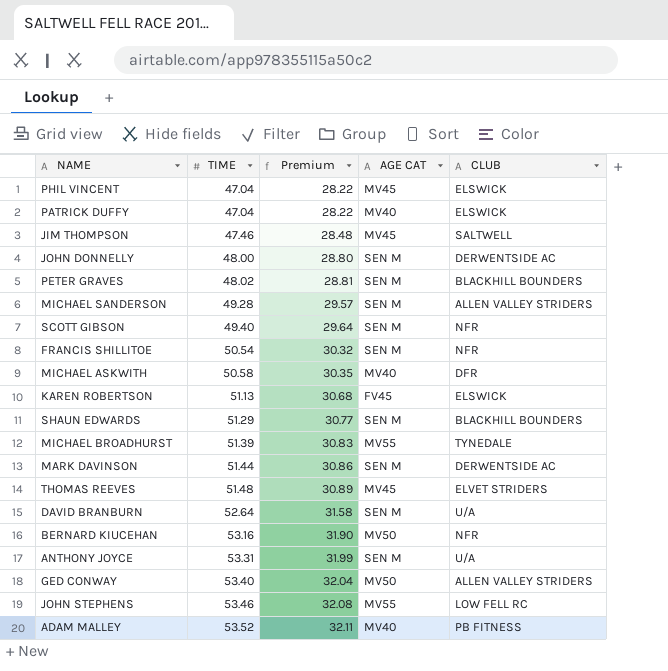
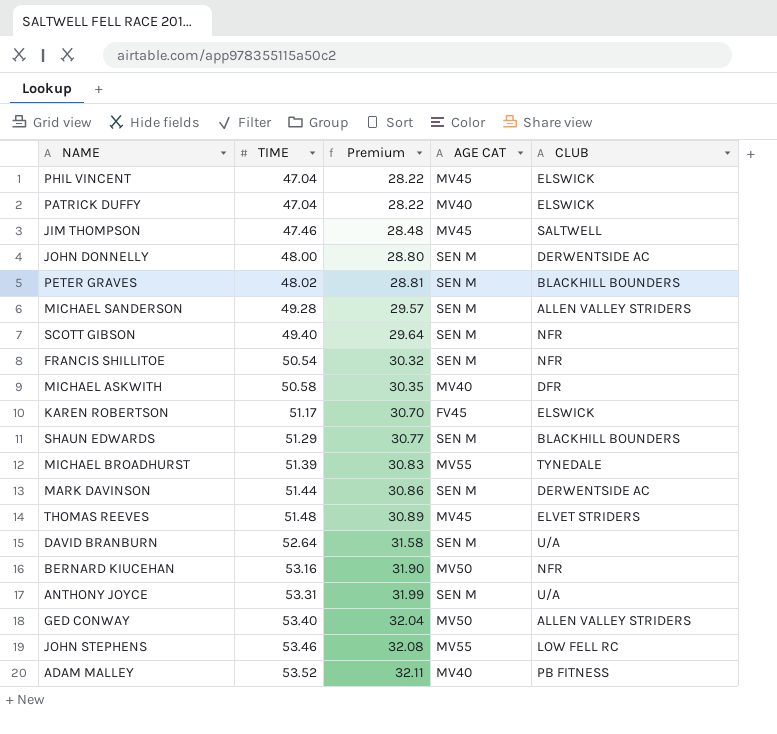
KAREN ROBERTSON | TIME: 51.13 -> 51.17
KAREN ROBERTSON | Premium: 30.68 -> 30.70

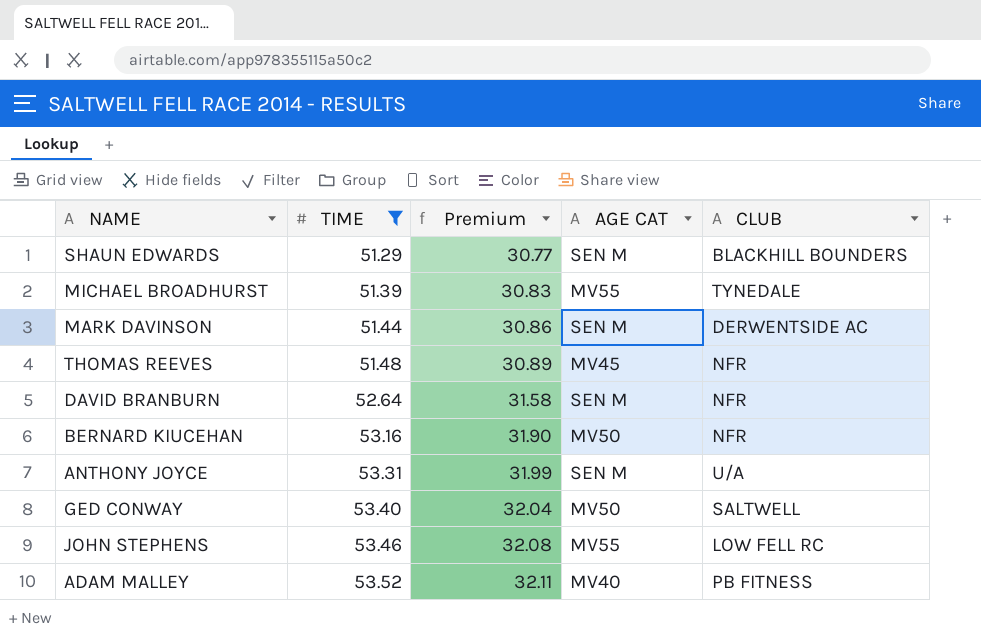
filter: none -> TIME >= 51.29
THOMAS REEVES | CLUB: ELVET STRIDERS -> NFR
DAVID BRANBURN | CLUB: U/A -> NFR
GED CONWAY | CLUB: ALLEN VALLEY STRIDERS -> SALTWELL

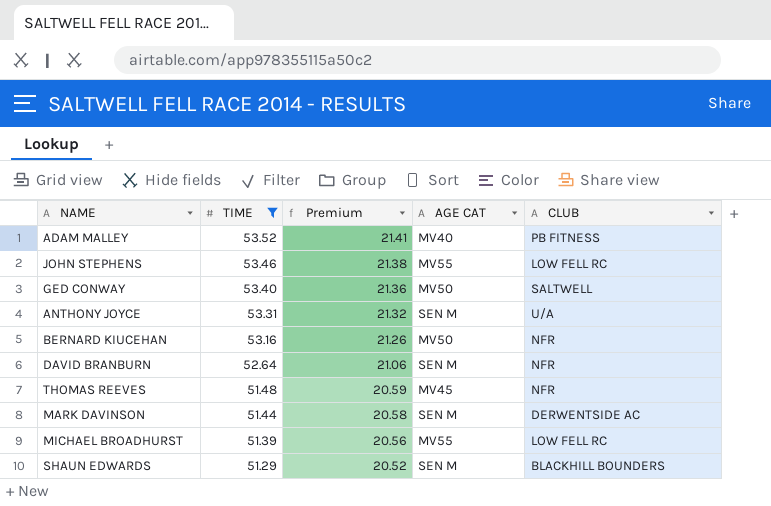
row order: TIME ascending -> TIME descending
column Premium | formula: [TIME] * 0.6 -> [TIME] * 0.4
MICHAEL BROADHURST | CLUB: TYNEDALE -> LOW FELL RC

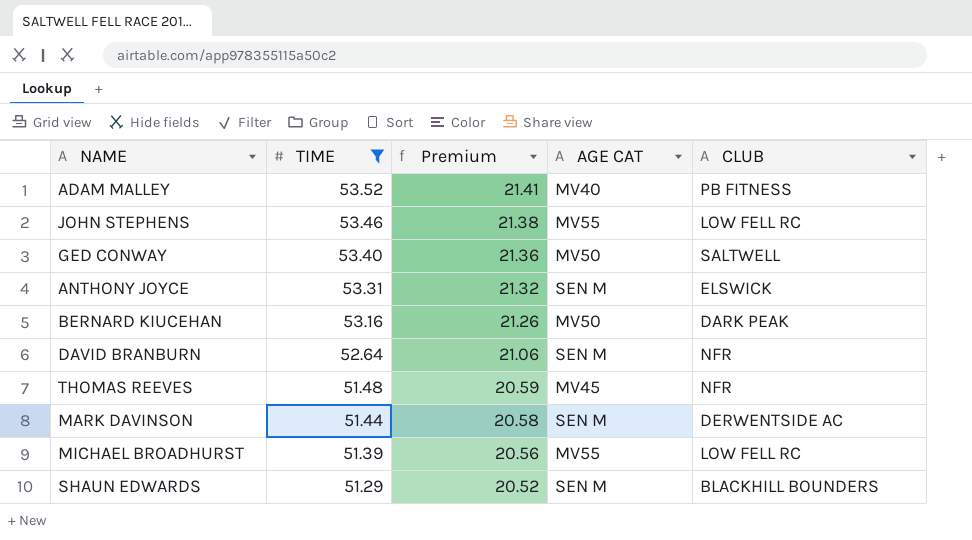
ANTHONY JOYCE | CLUB: U/A -> ELSWICK
BERNARD KIUCEHAN | CLUB: NFR -> DARK PEAK

